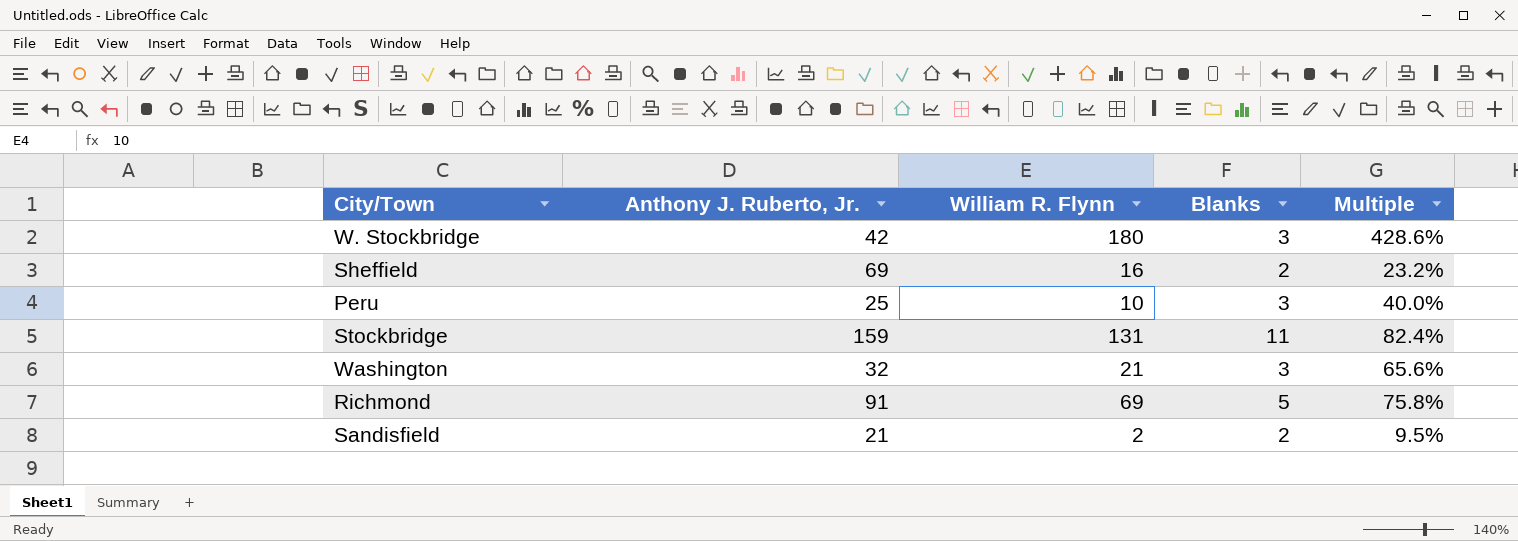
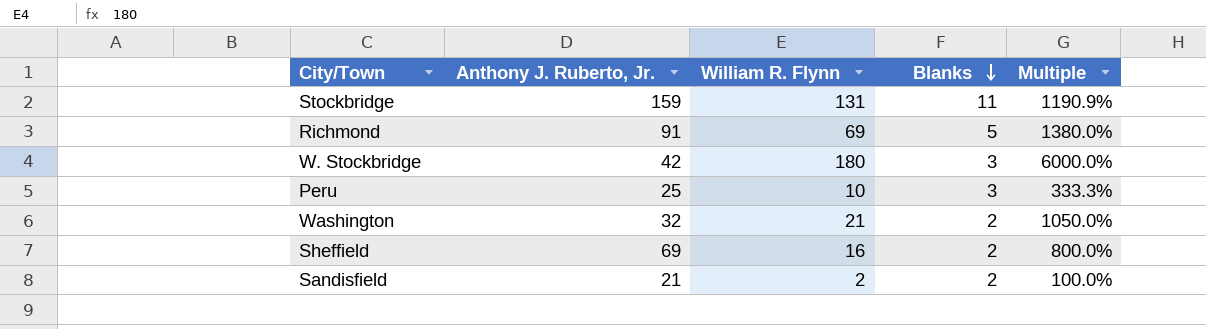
row order: none -> Blanks descending
column Multiple | formula: [William R. Flynn] / [Anthony J. Ruberto, Jr.] -> [William R. Flynn] / [Blanks]
Washington | Blanks: 3 -> 2

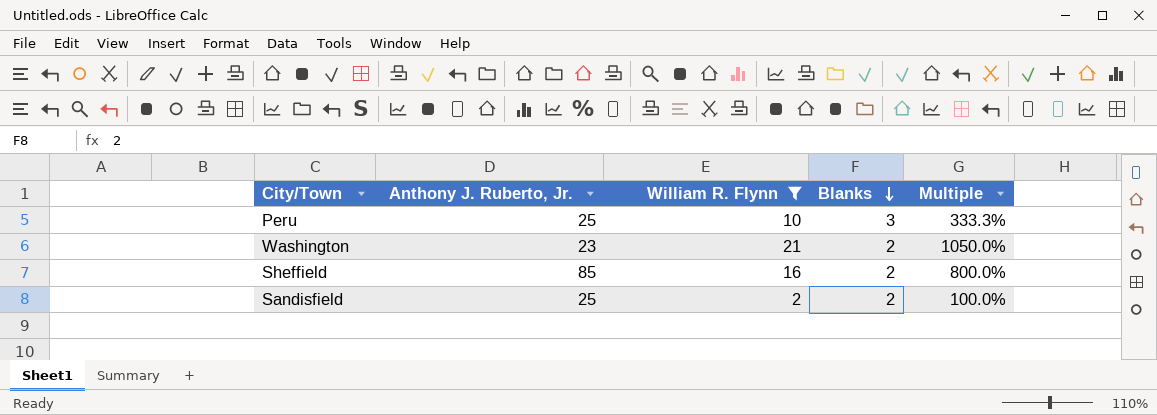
filter: none -> William R. Flynn <= 21
Washington | Anthony J. Ruberto, Jr.: 32 -> 23
Sheffield | Anthony J. Ruberto, Jr.: 69 -> 85
Sandisfield | Anthony J. Ruberto, Jr.: 21 -> 25

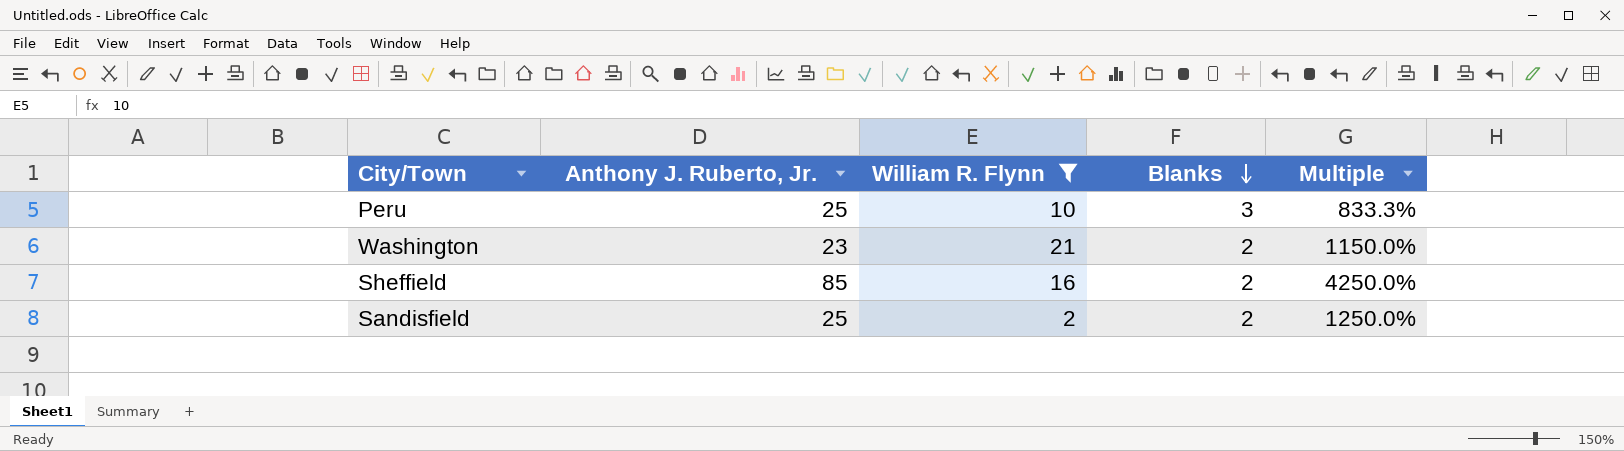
column Multiple | formula: [William R. Flynn] / [Blanks] -> [Anthony J. Ruberto, Jr.] / [Blanks]

